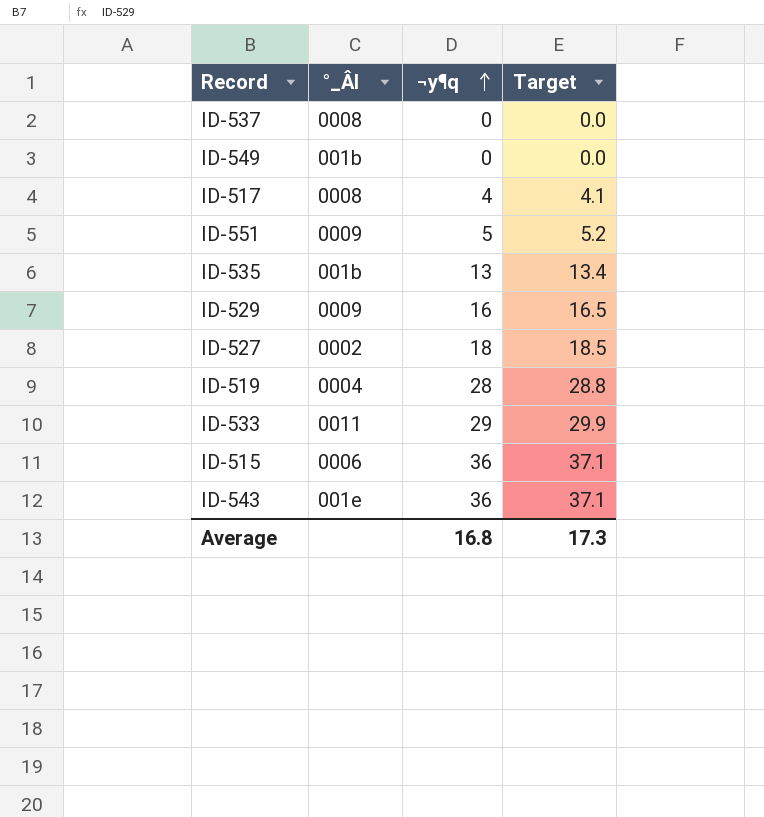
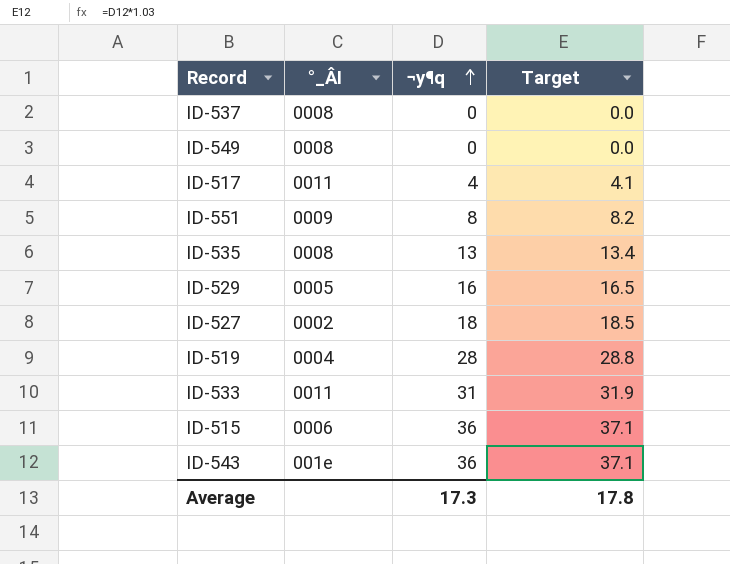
ID-549 | °_ÂI: 001b -> 0008
ID-517 | °_ÂI: 0008 -> 0011
ID-551 | ¬y¶q: 5 -> 8
ID-551 | Target: 5.2 -> 8.2
ID-535 | °_ÂI: 001b -> 0008
ID-529 | °_ÂI: 0009 -> 0005
ID-533 | ¬y¶q: 29 -> 31
ID-533 | Target: 29.9 -> 31.9
Average | ¬y¶q: 16.8 -> 17.3
Average | Target: 17.3 -> 17.8

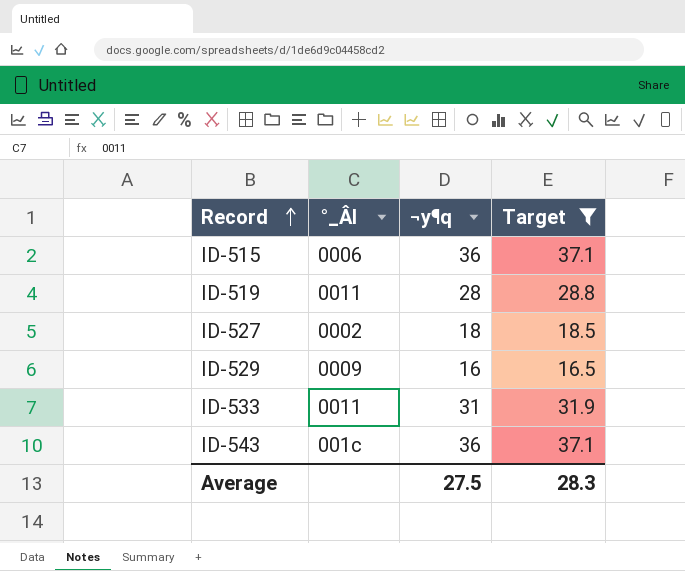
filter: none -> Target >= 16.5
row order: ¬y¶q ascending -> Record ascending
ID-519 | °_ÂI: 0004 -> 0011
ID-529 | °_ÂI: 0005 -> 0009
ID-543 | °_ÂI: 001e -> 001c
Average | ¬y¶q: 17.3 -> 27.5
Average | Target: 17.8 -> 28.3

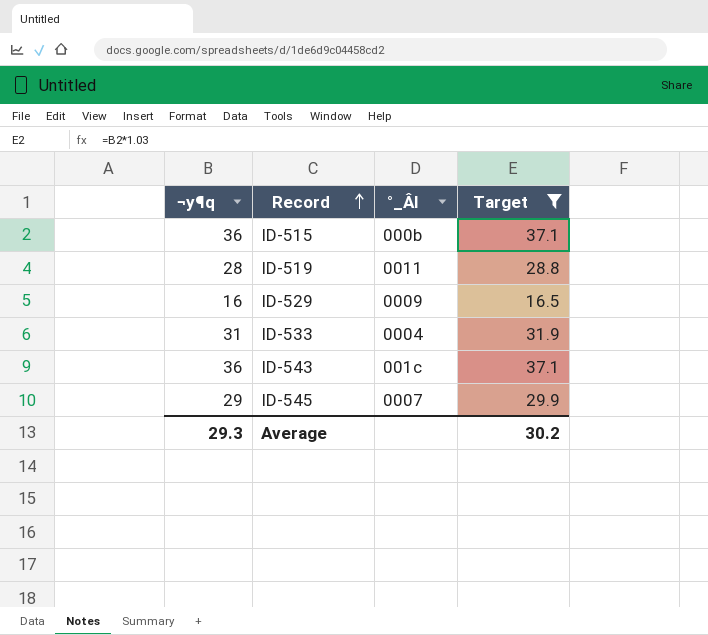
column ¬y¶q | position: 3 -> 1
row ID-527: 0002 | 18 | 18.5 -> none
ID-515 | °_ÂI: 0006 -> 000b
ID-533 | °_ÂI: 0011 -> 0004
row ID-545: none -> 29 | 0007 | 29.9
Average | ¬y¶q: 27.5 -> 29.3
Average | Target: 28.3 -> 30.2

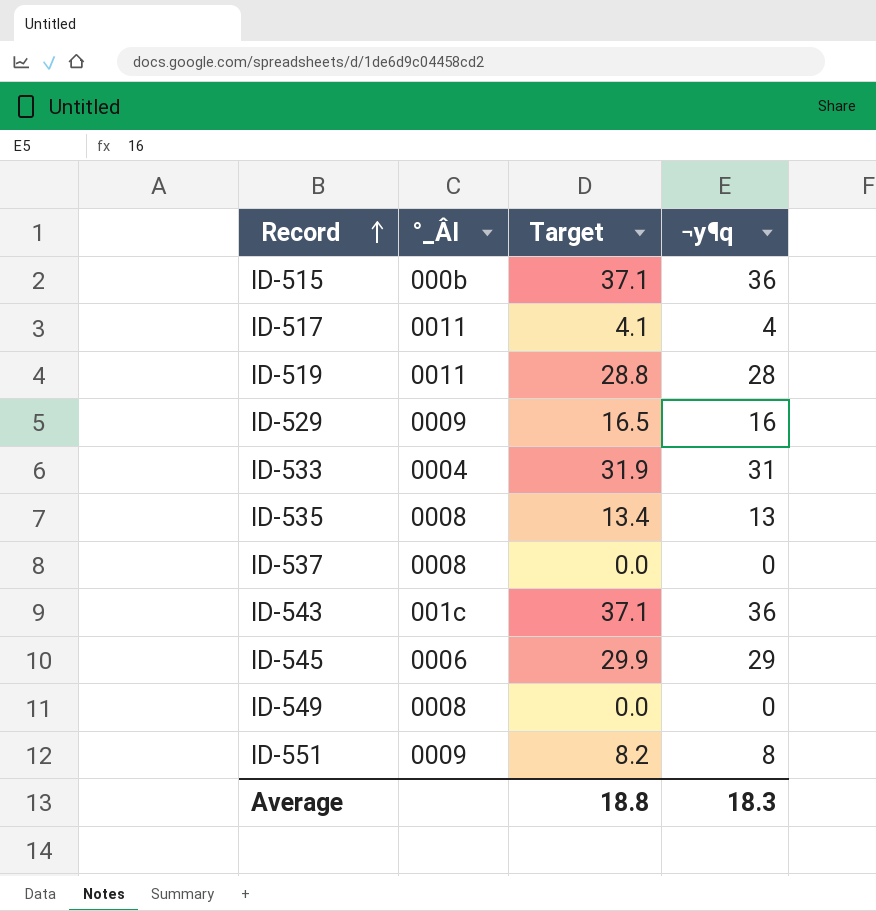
filter: Target >= 16.5 -> none
column ¬y¶q | position: 1 -> 4
ID-545 | °_ÂI: 0007 -> 0006
Average | Target: 30.2 -> 18.8
Average | ¬y¶q: 29.3 -> 18.3

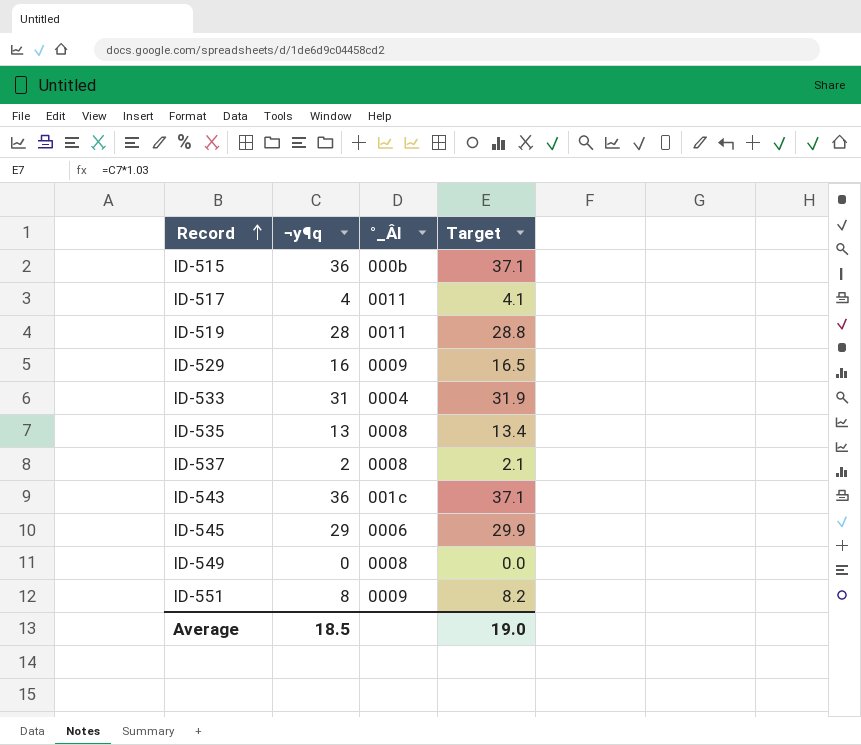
column ¬y¶q | position: 4 -> 2
ID-537 | ¬y¶q: 0 -> 2
ID-537 | Target: 0.0 -> 2.1
Average | ¬y¶q: 18.3 -> 18.5
Average | Target: 18.8 -> 19.0

